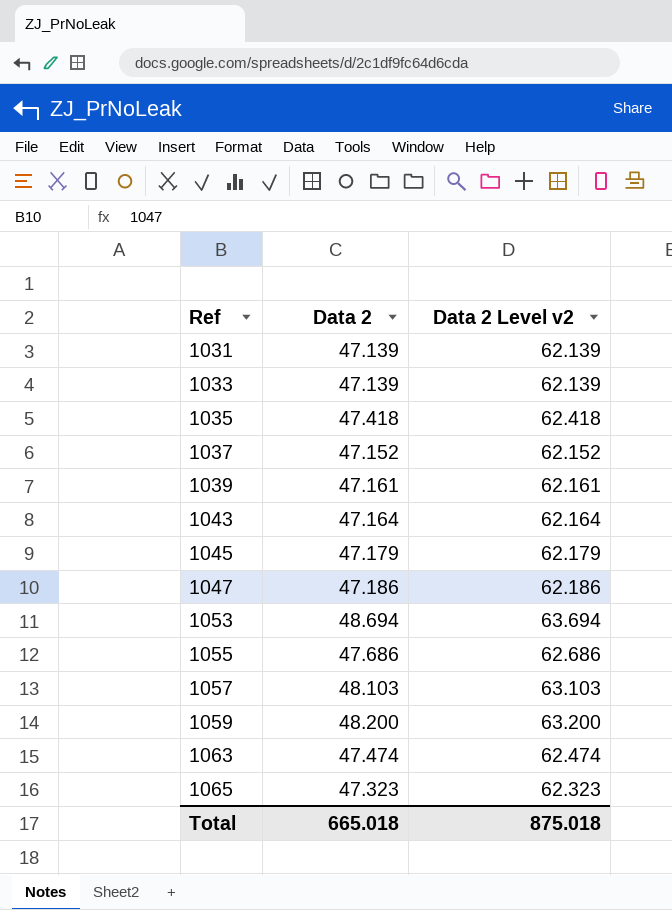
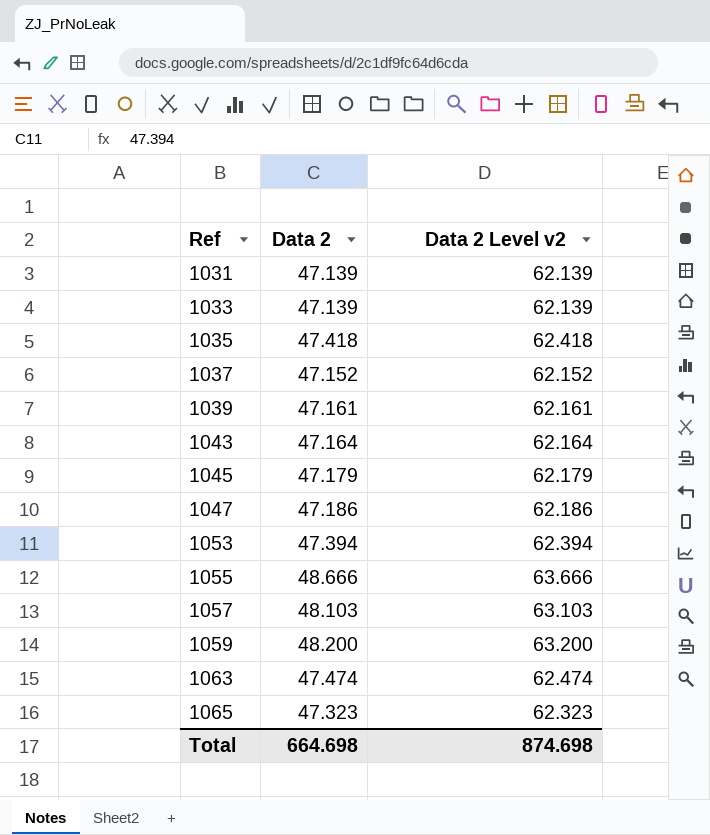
1053 | Data 2: 48.694 -> 47.394
1053 | Data 2 Level v2: 63.694 -> 62.394
1055 | Data 2: 47.686 -> 48.666
1055 | Data 2 Level v2: 62.686 -> 63.666
Total | Data 2: 665.018 -> 664.698
Total | Data 2 Level v2: 875.018 -> 874.698

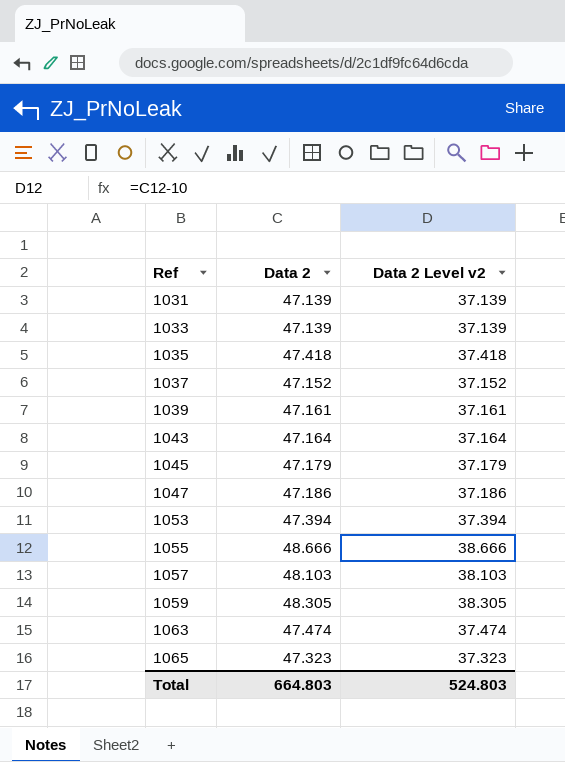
column Data 2 Level v2 | formula: [Data 2] + 15 -> [Data 2] - 10
1059 | Data 2: 48.200 -> 48.305
Total | Data 2: 664.698 -> 664.803
Total | Data 2 Level v2: 874.698 -> 524.803

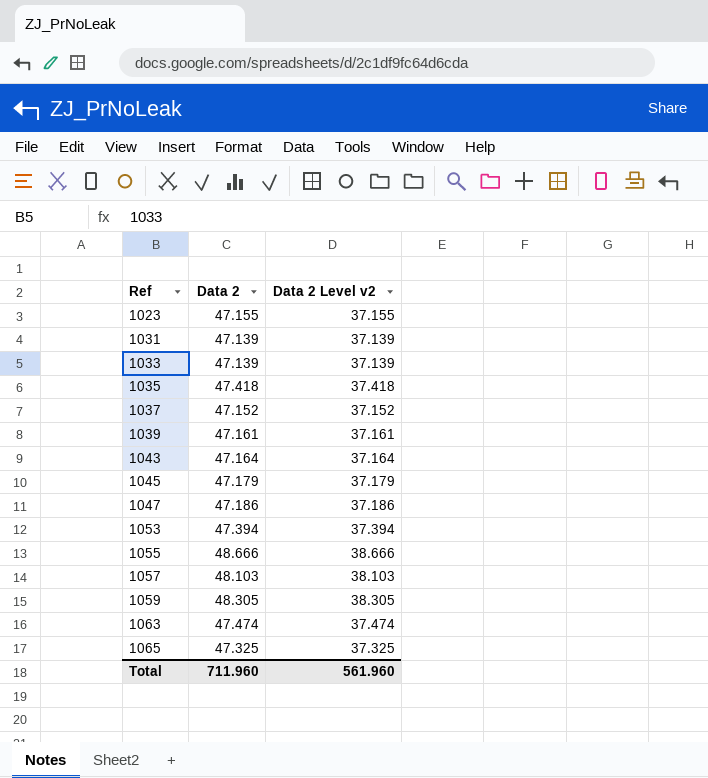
row 1023: none -> 47.155 | 37.155
1065 | Data 2: 47.323 -> 47.325
1065 | Data 2 Level v2: 37.323 -> 37.325
Total | Data 2: 664.803 -> 711.960
Total | Data 2 Level v2: 524.803 -> 561.960

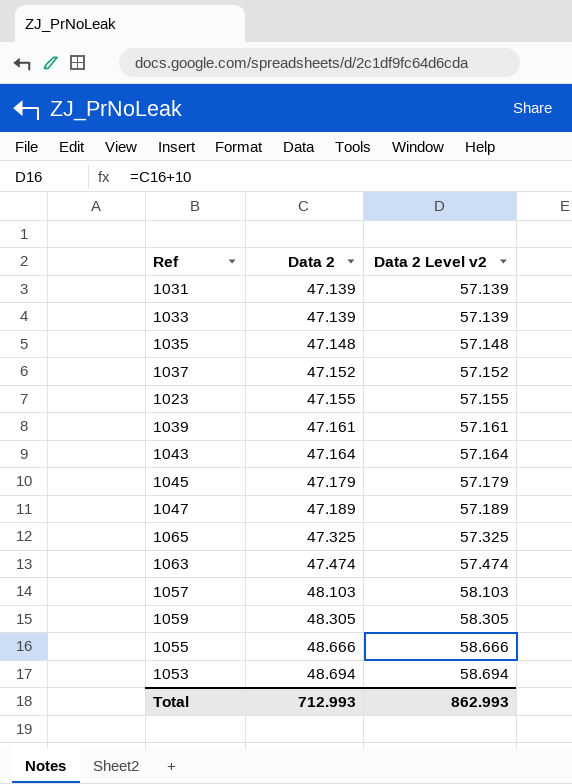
row order: Ref ascending -> Data 2 ascending
column Data 2 Level v2 | formula: [Data 2] - 10 -> [Data 2] + 10
1035 | Data 2: 47.418 -> 47.148
1047 | Data 2: 47.186 -> 47.189
1053 | Data 2: 47.394 -> 48.694
Total | Data 2: 711.960 -> 712.993
Total | Data 2 Level v2: 561.960 -> 862.993

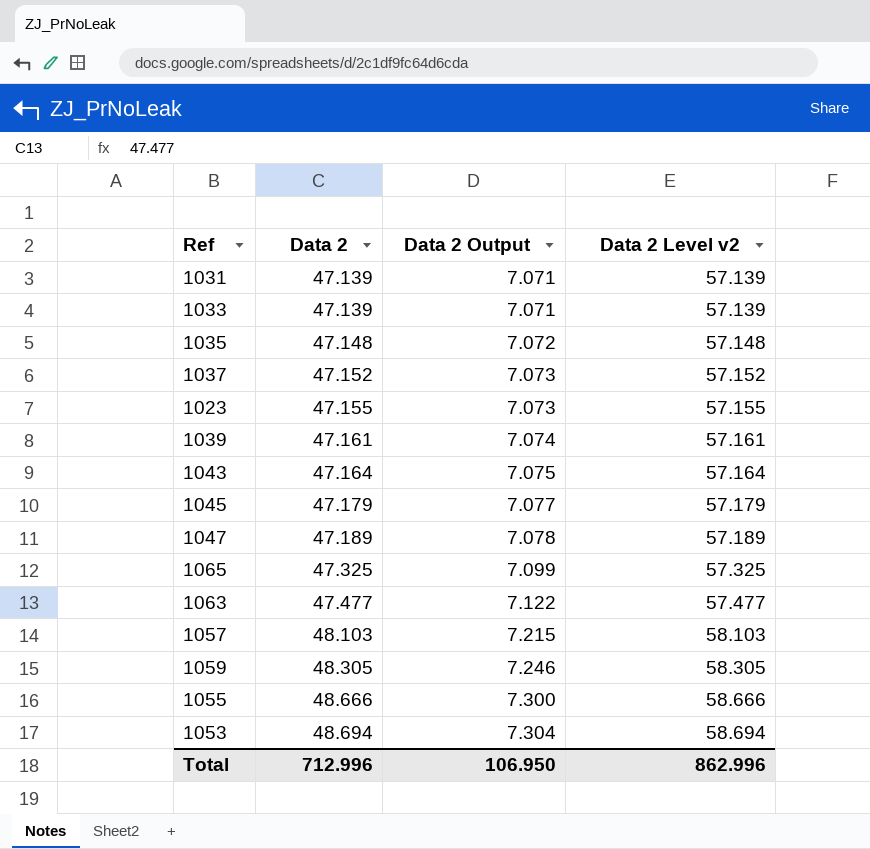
column Data 2 Output | formula: none -> [Data 2] * 0.15
1063 | Data 2: 47.474 -> 47.477
1063 | Data 2 Level v2: 57.474 -> 57.477
Total | Data 2: 712.993 -> 712.996
Total | Data 2 Level v2: 862.993 -> 862.996

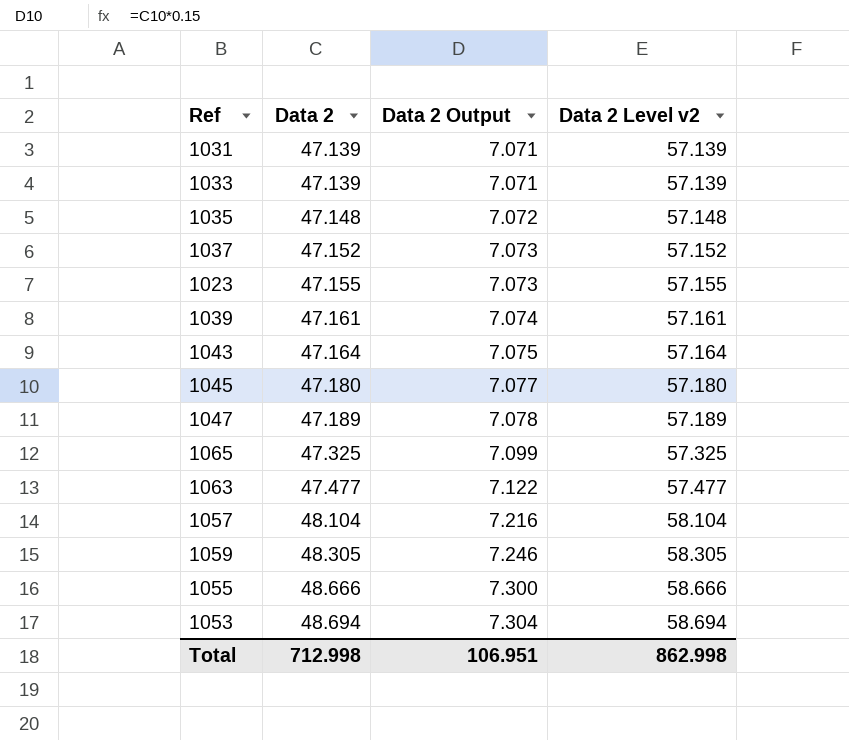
1045 | Data 2: 47.179 -> 47.180
1045 | Data 2 Level v2: 57.179 -> 57.180
1057 | Data 2: 48.103 -> 48.104
1057 | Data 2 Output: 7.215 -> 7.216
1057 | Data 2 Level v2: 58.103 -> 58.104
Total | Data 2: 712.996 -> 712.998
Total | Data 2 Output: 106.950 -> 106.951
Total | Data 2 Level v2: 862.996 -> 862.998

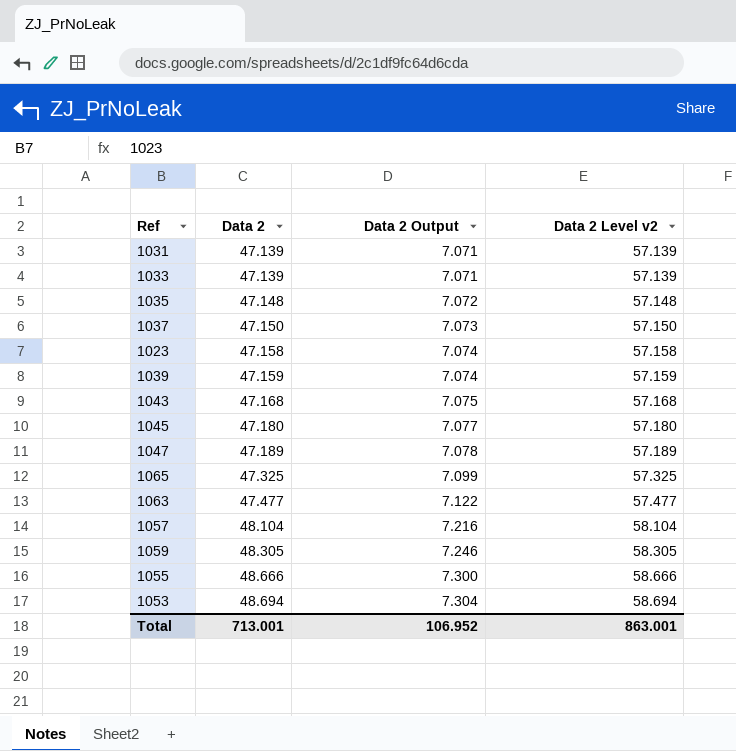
1037 | Data 2: 47.152 -> 47.150
1037 | Data 2 Level v2: 57.152 -> 57.150
1023 | Data 2: 47.155 -> 47.158
1023 | Data 2 Output: 7.073 -> 7.074
1023 | Data 2 Level v2: 57.155 -> 57.158
1039 | Data 2: 47.161 -> 47.159
1039 | Data 2 Level v2: 57.161 -> 57.159
1043 | Data 2: 47.164 -> 47.168
1043 | Data 2 Level v2: 57.164 -> 57.168
Total | Data 2: 712.998 -> 713.001
Total | Data 2 Output: 106.951 -> 106.952
Total | Data 2 Level v2: 862.998 -> 863.001

